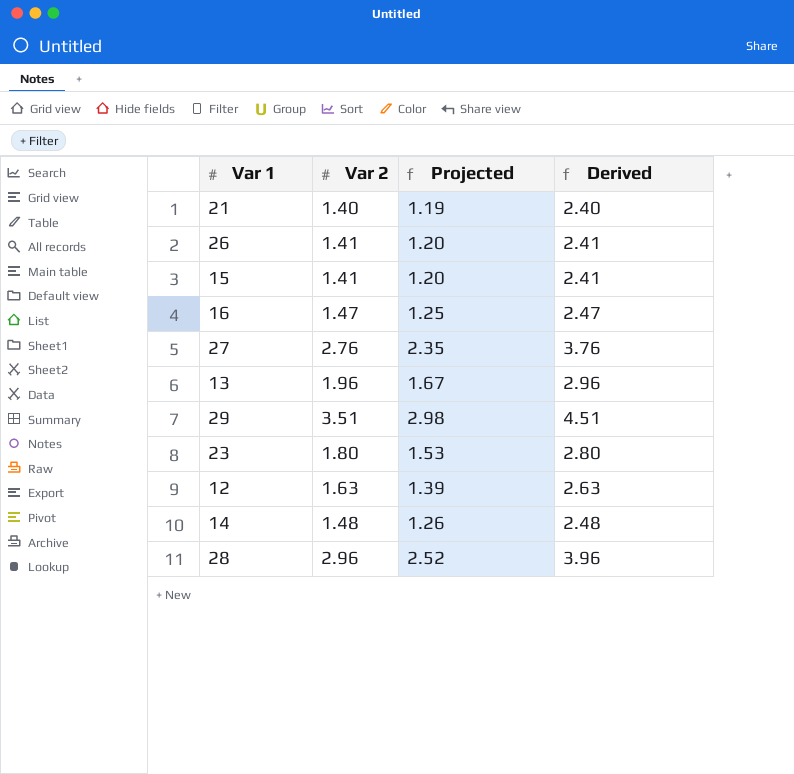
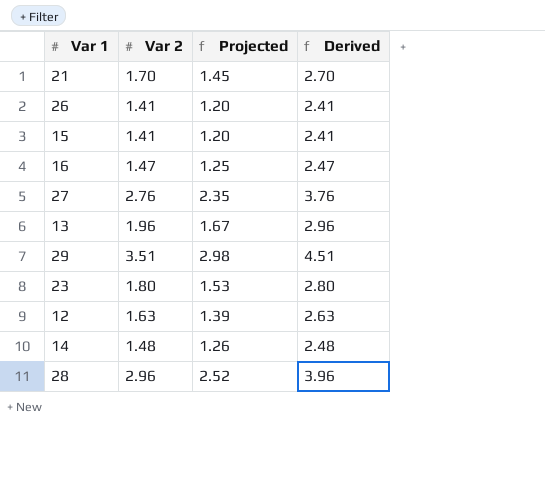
21 | Var 2: 1.40 -> 1.70
21 | Projected: 1.19 -> 1.45
21 | Derived: 2.40 -> 2.70

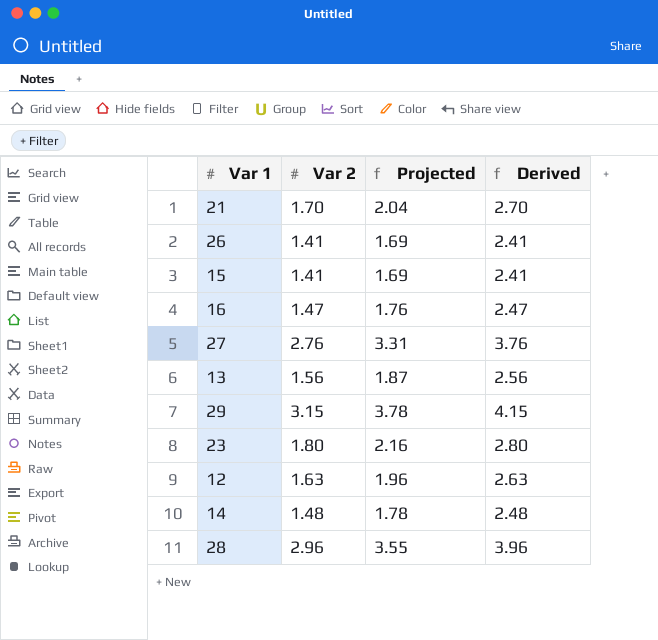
column Projected | formula: [Var 2] * 0.85 -> [Var 2] * 1.2
13 | Var 2: 1.96 -> 1.56
13 | Derived: 2.96 -> 2.56
29 | Var 2: 3.51 -> 3.15
29 | Derived: 4.51 -> 4.15

